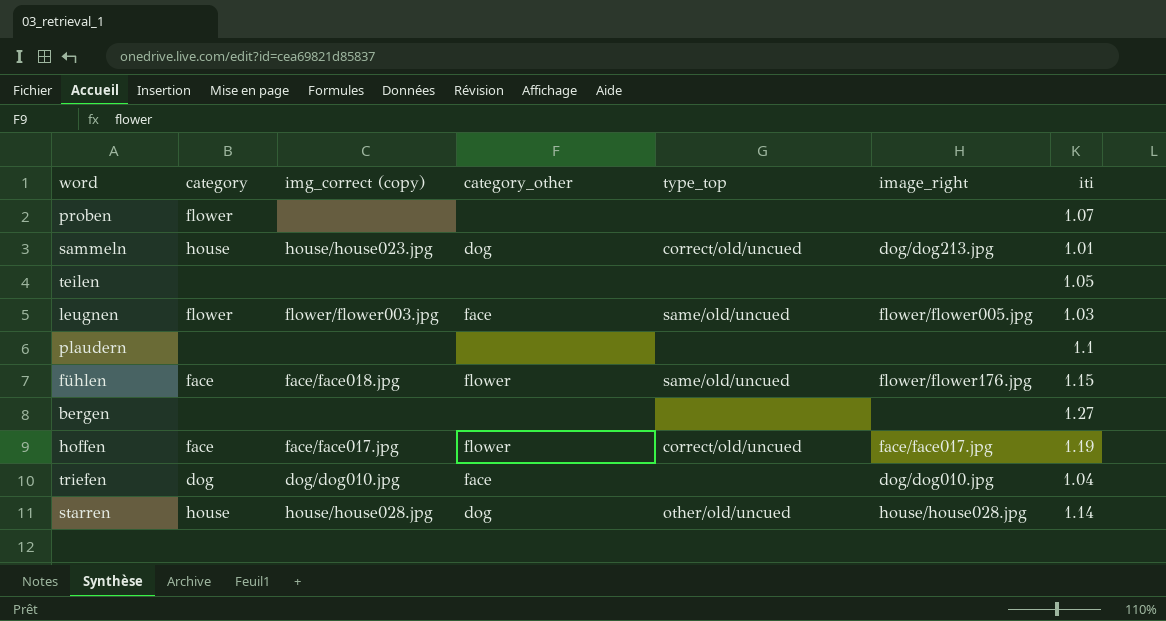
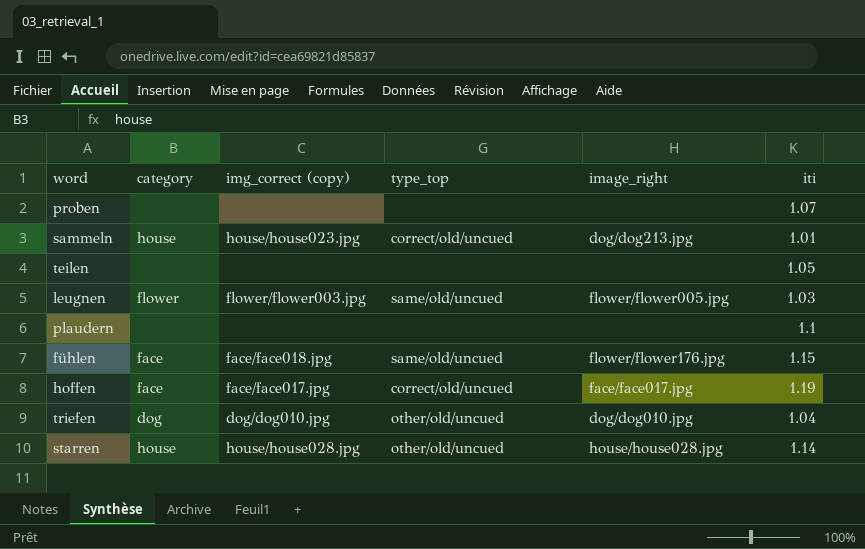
column category_other | position: 4 -> none
row bergen: none | none | none | none | none | 1.27 -> none
proben | category: flower -> none
triefen | type_top: none -> other/old/uncued

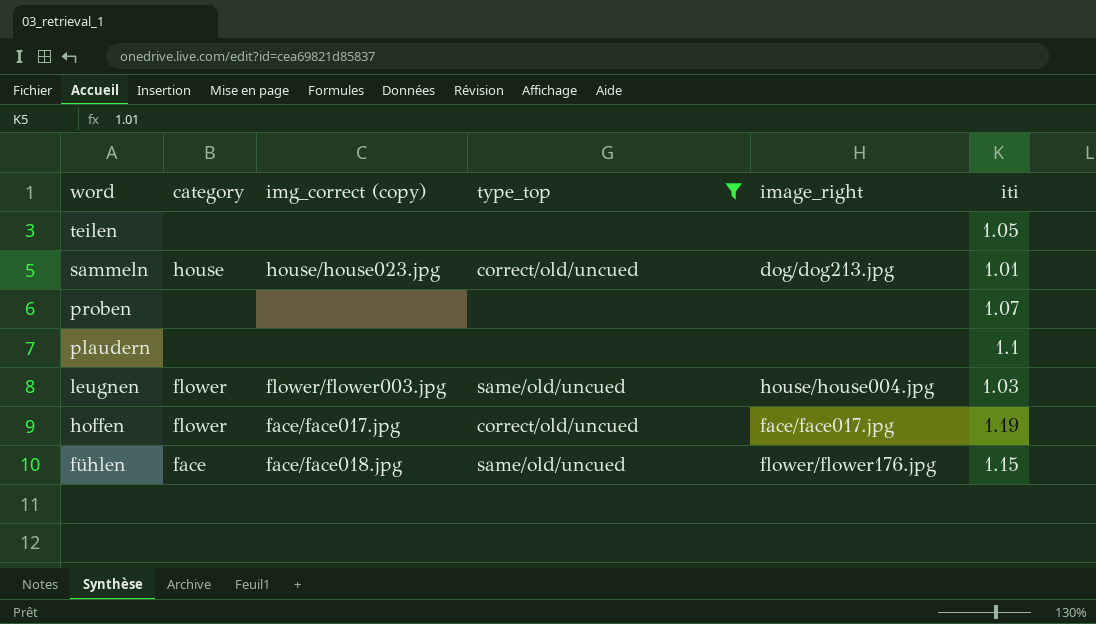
filter: none -> type_top != other/old/uncued
row order: none -> word descending
leugnen | image_right: flower/flower005.jpg -> house/house004.jpg
hoffen | category: face -> flower

